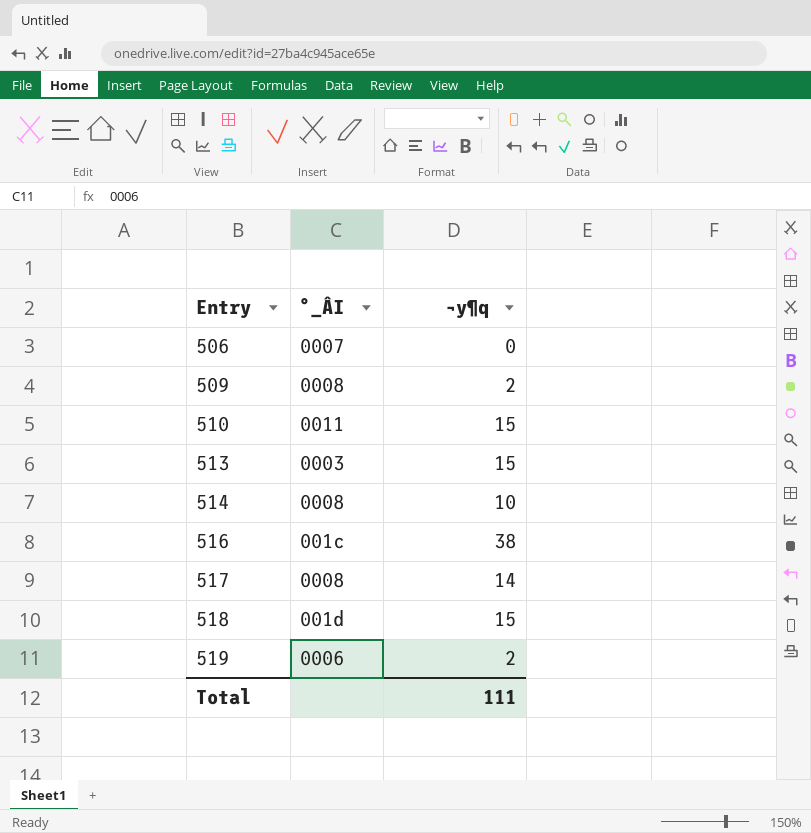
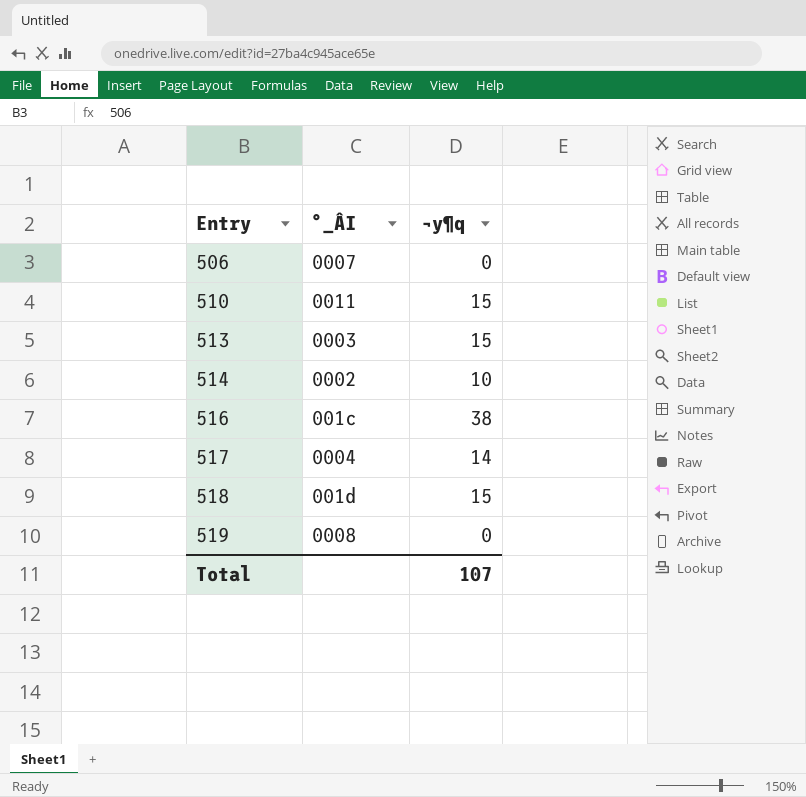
row 509: 0008 | 2 -> none
514 | °_ÂI: 0008 -> 0002
517 | °_ÂI: 0008 -> 0004
519 | °_ÂI: 0006 -> 0008
519 | ¬y¶q: 2 -> 0
Total | ¬y¶q: 111 -> 107

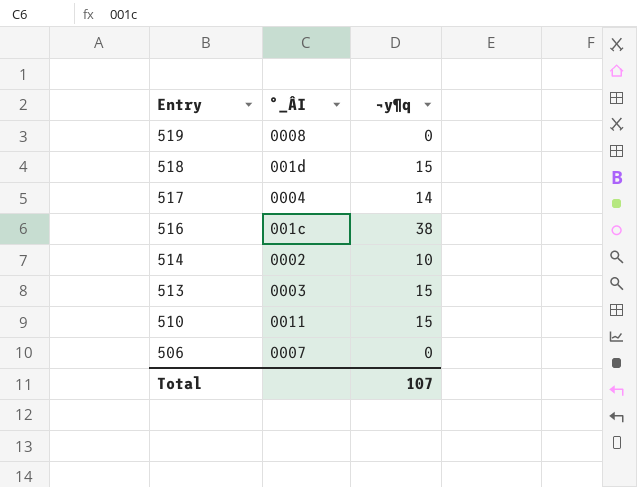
row order: Entry ascending -> Entry descending

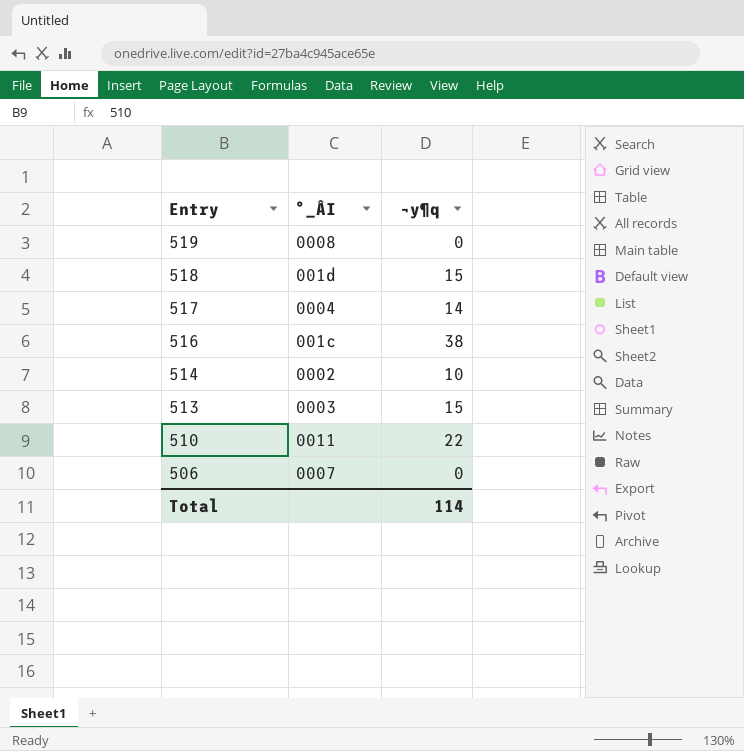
510 | ¬y¶q: 15 -> 22
Total | ¬y¶q: 107 -> 114

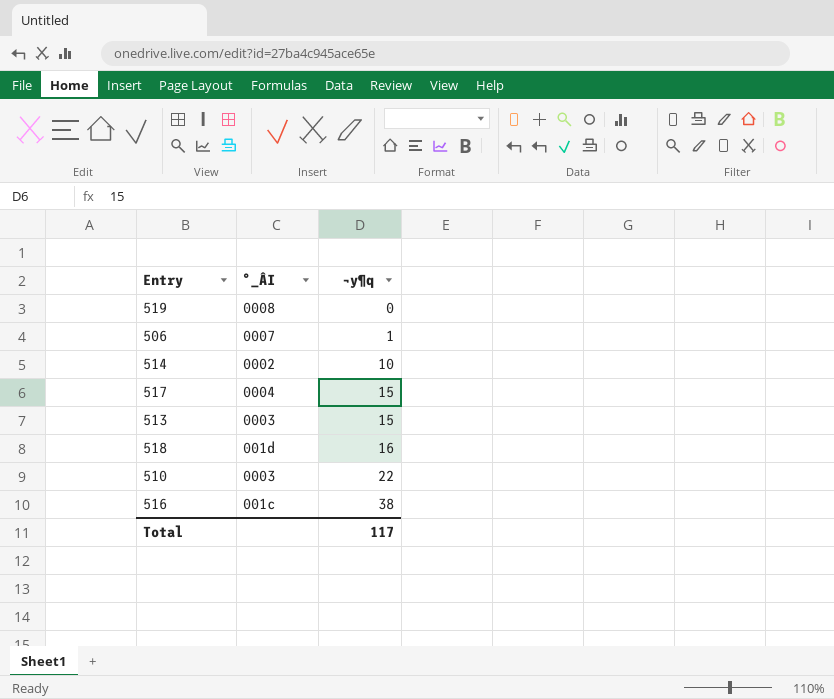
row order: Entry descending -> ¬y¶q ascending
506 | ¬y¶q: 0 -> 1
517 | ¬y¶q: 14 -> 15
518 | ¬y¶q: 15 -> 16
510 | °_ÂI: 0011 -> 0003
Total | ¬y¶q: 114 -> 117

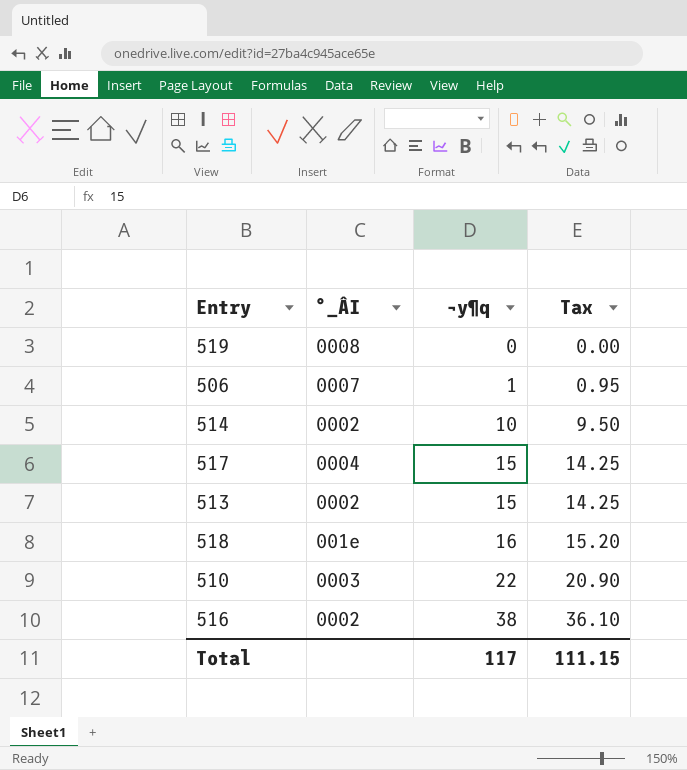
column Tax | formula: none -> [¬y¶q] * 0.95
513 | °_ÂI: 0003 -> 0002
518 | °_ÂI: 001d -> 001e
516 | °_ÂI: 001c -> 0002

